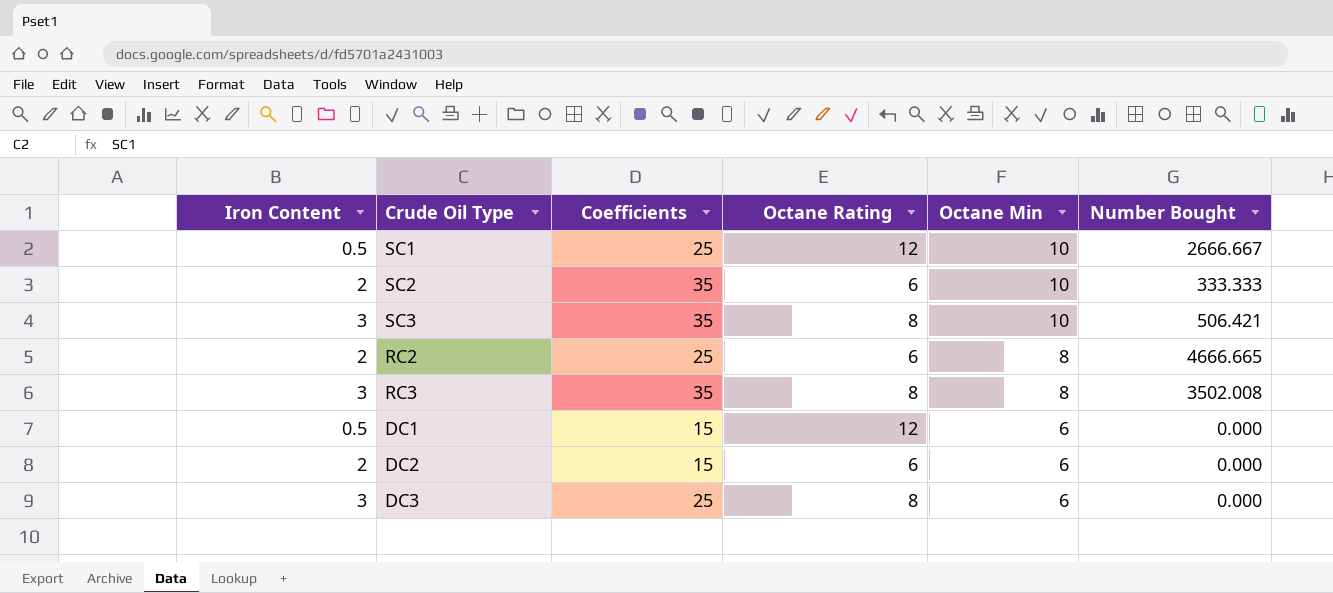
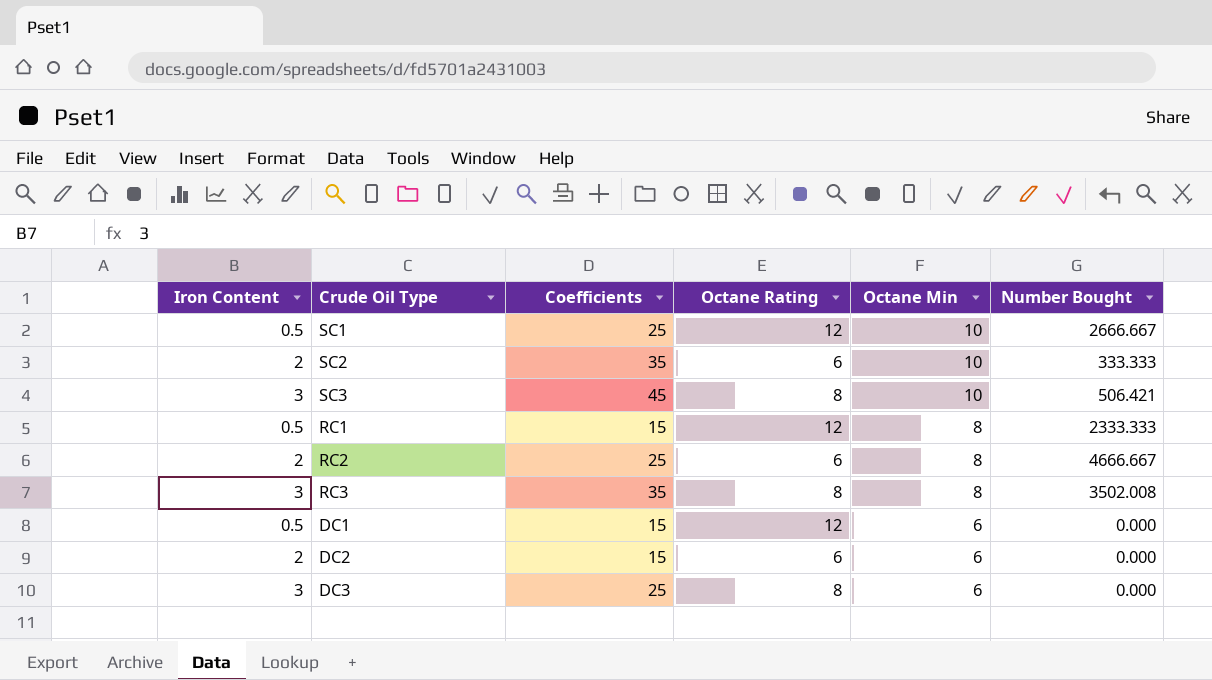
SC3 | Coefficients: 35 -> 45
row RC1: none -> 0.5 | 15 | 12 | 8 | 2333.333
RC2 | Number Bought: 4666.665 -> 4666.667

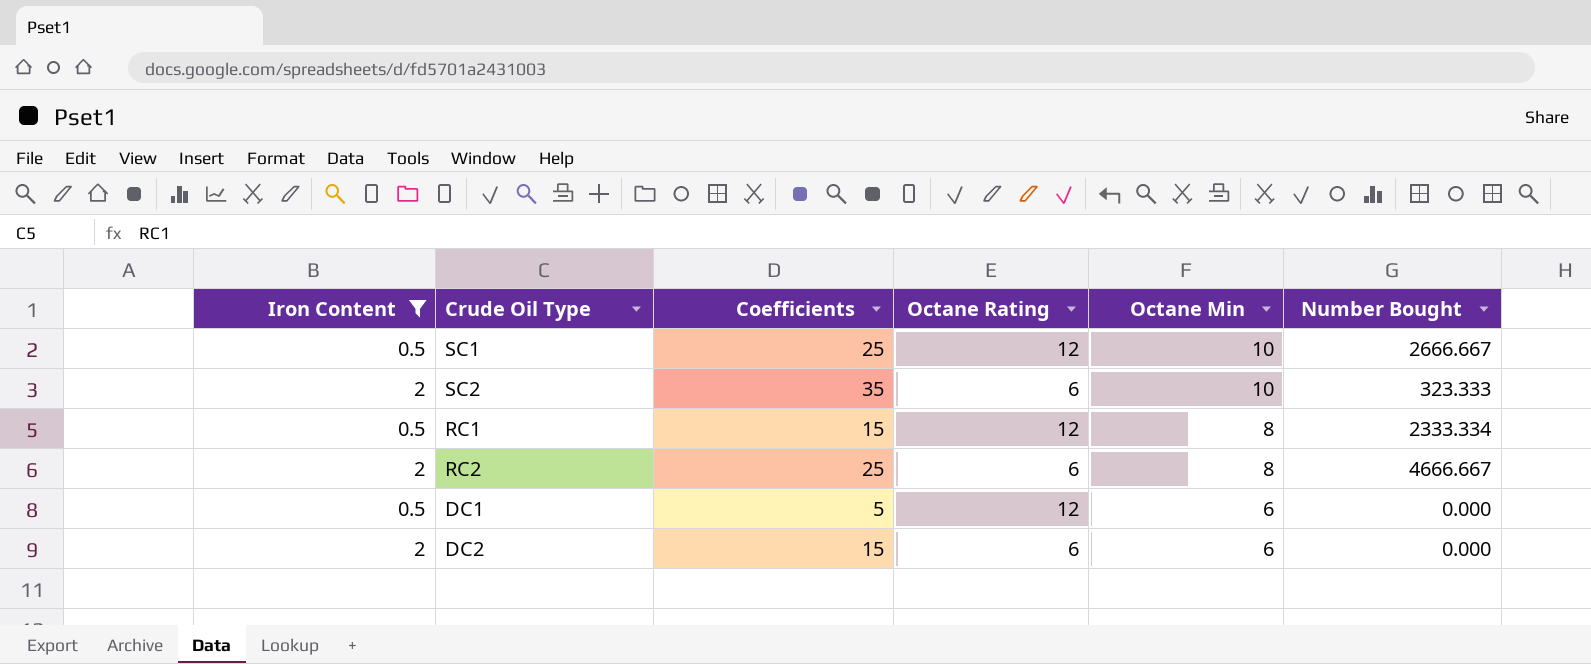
filter: none -> Iron Content != 3
SC2 | Number Bought: 333.333 -> 323.333
RC1 | Number Bought: 2333.333 -> 2333.334
DC1 | Coefficients: 15 -> 5

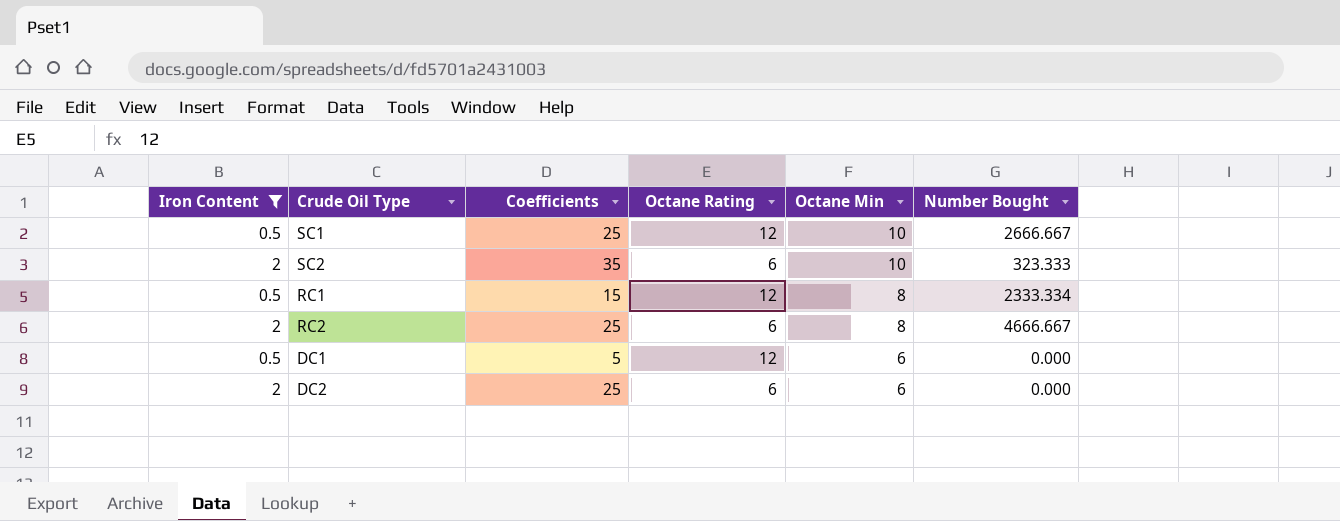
DC2 | Coefficients: 15 -> 25

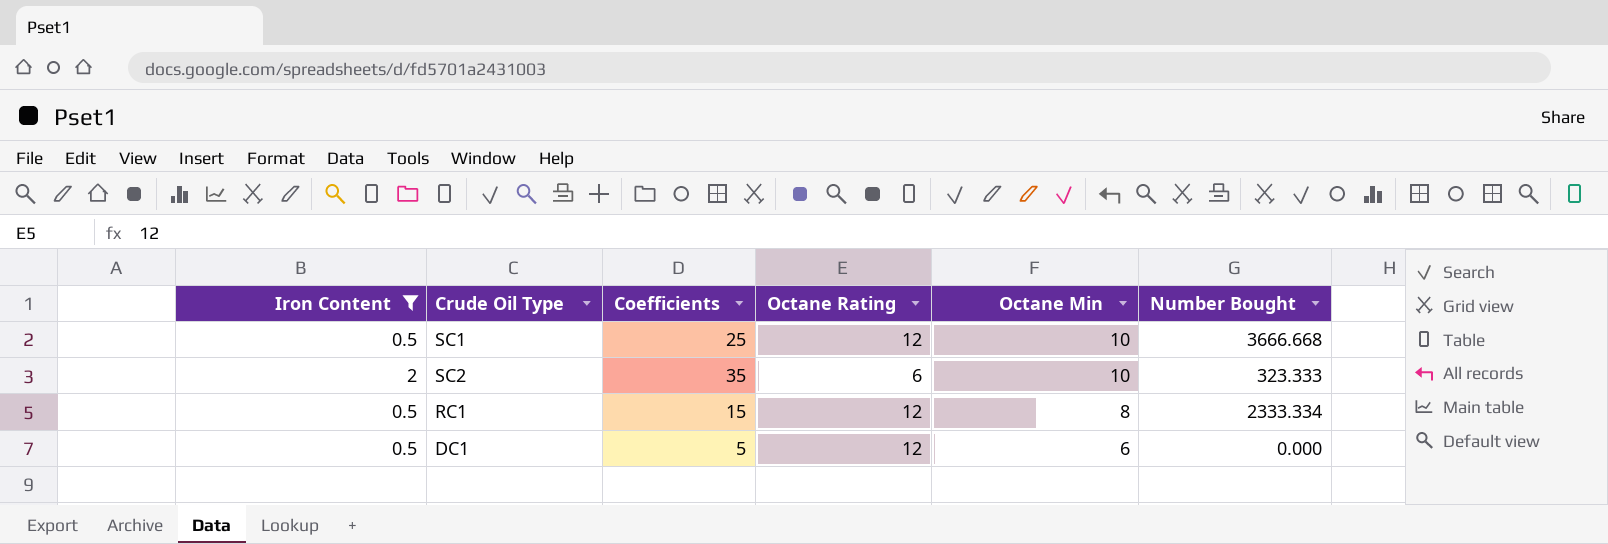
row RC2: 2 | 25 | 6 | 8 | 4666.667 -> none
row DC2: 2 | 25 | 6 | 6 | 0.000 -> none
SC1 | Number Bought: 2666.667 -> 3666.668

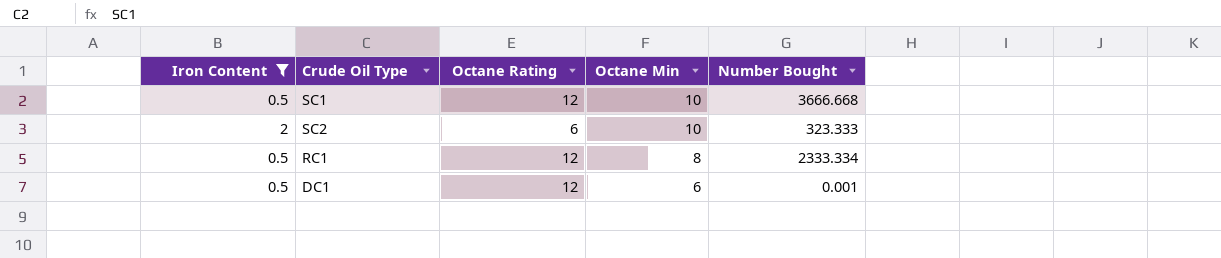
column Coefficients | position: 3 -> none
DC1 | Number Bought: 0.000 -> 0.001

